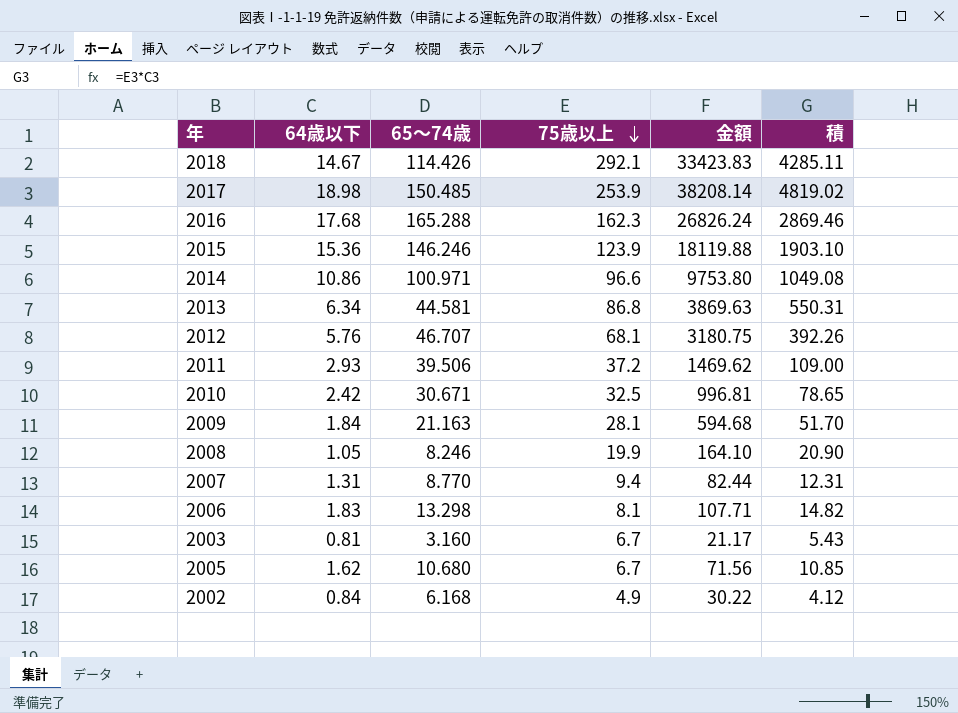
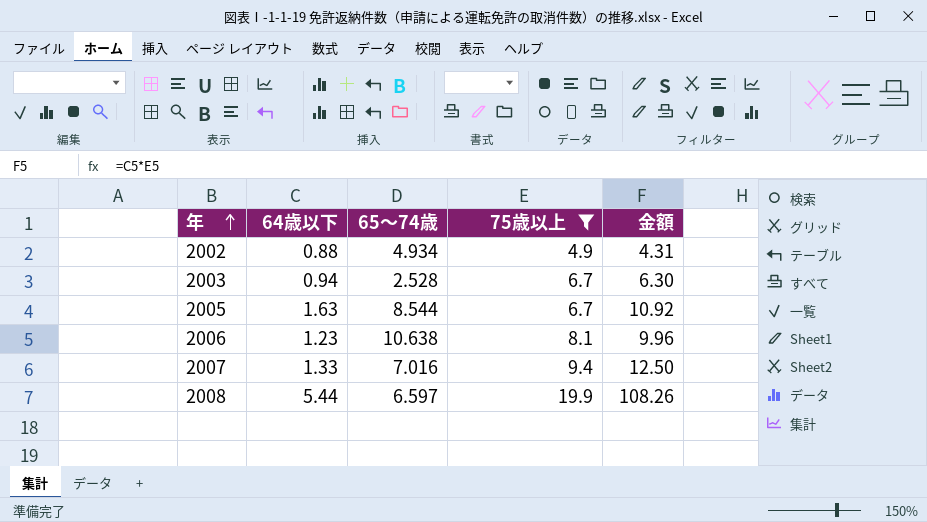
filter: none -> 75歳以上 <= 19.9
row order: 75歳以上 descending -> 年 ascending
column 積 | formula: [64歳以下] * [75歳以上] -> none
column 金額 | formula: [65～74歳] * [75歳以上] -> [64歳以下] * [75歳以上]
2002 | 64歳以下: 0.84 -> 0.88
2002 | 65～74歳: 6.168 -> 4.934
2003 | 64歳以下: 0.81 -> 0.94
2003 | 65～74歳: 3.160 -> 2.528
2005 | 64歳以下: 1.62 -> 1.63
2005 | 65～74歳: 10.680 -> 8.544
2006 | 64歳以下: 1.83 -> 1.23
2006 | 65～74歳: 13.298 -> 10.638
2007 | 64歳以下: 1.31 -> 1.33
2007 | 65～74歳: 8.770 -> 7.016
2008 | 64歳以下: 1.05 -> 5.44
2008 | 65～74歳: 8.246 -> 6.597

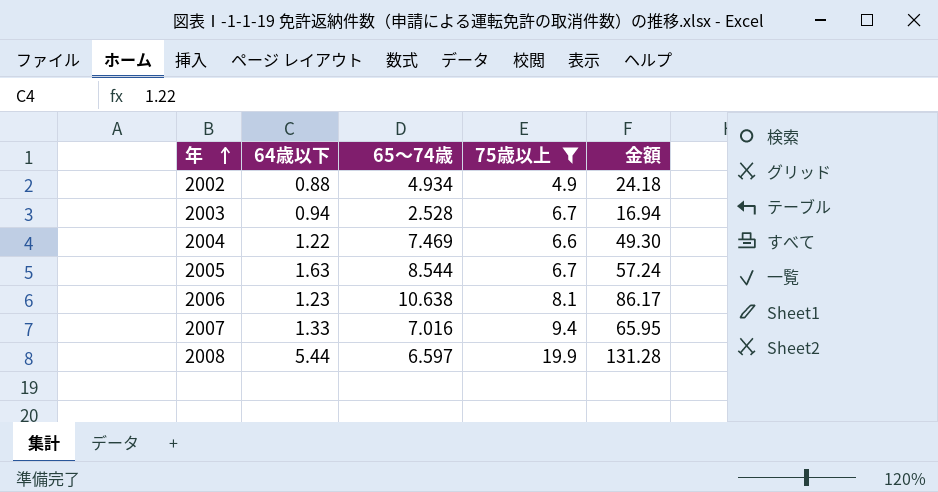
column 金額 | formula: [64歳以下] * [75歳以上] -> [65～74歳] * [75歳以上]
row 2004: none -> 1.22 | 7.469 | 6.6 | 49.30

